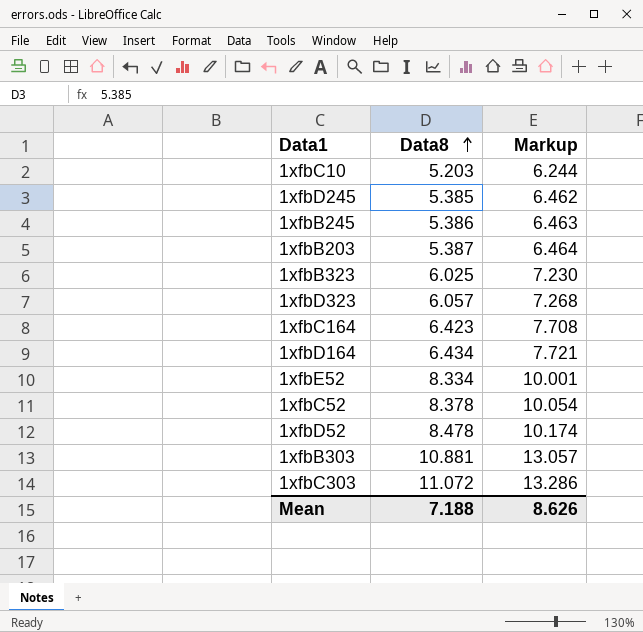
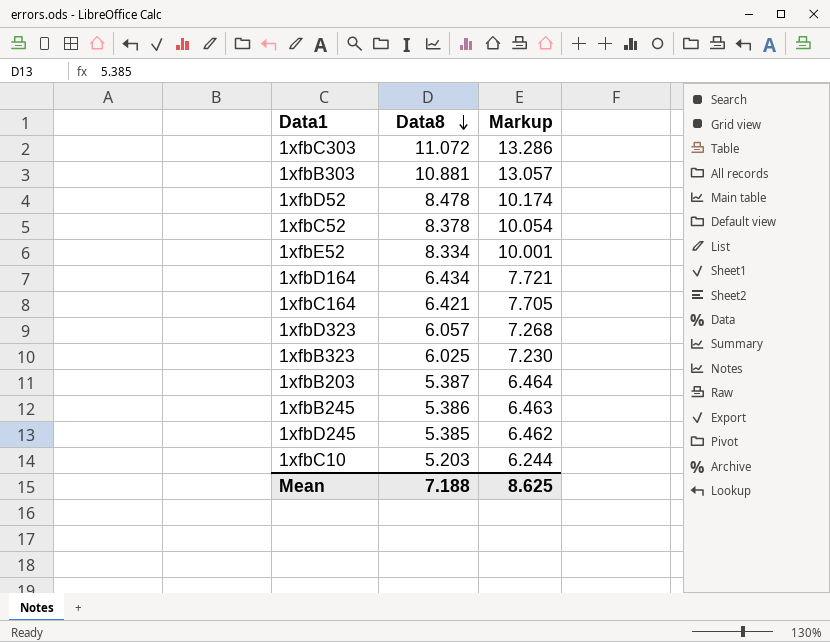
row order: Data8 ascending -> Data8 descending
1xfbC164 | Data8: 6.423 -> 6.421
1xfbC164 | Markup: 7.708 -> 7.705
Mean | Markup: 8.626 -> 8.625

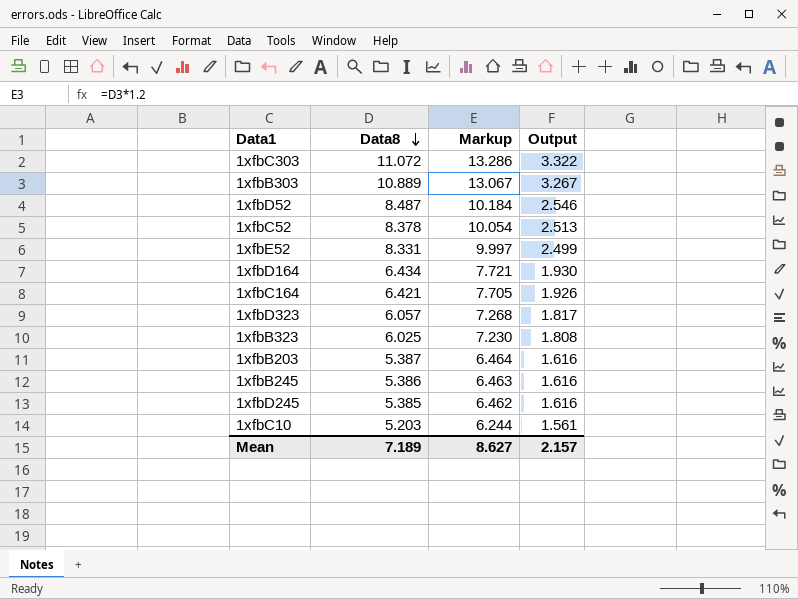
column Output | formula: none -> [Data8] * 0.3
1xfbB303 | Data8: 10.881 -> 10.889
1xfbB303 | Markup: 13.057 -> 13.067
1xfbD52 | Data8: 8.478 -> 8.487
1xfbD52 | Markup: 10.174 -> 10.184
1xfbE52 | Data8: 8.334 -> 8.331
1xfbE52 | Markup: 10.001 -> 9.997
Mean | Data8: 7.188 -> 7.189
Mean | Markup: 8.625 -> 8.627

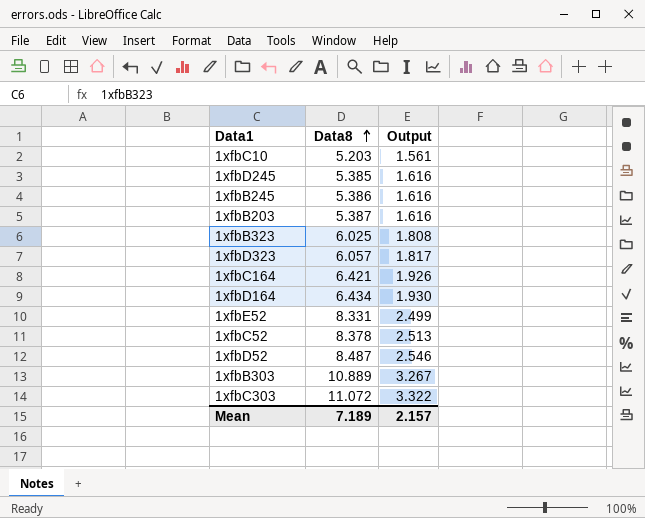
row order: Data8 descending -> Data8 ascending
column Markup | formula: [Data8] * 1.2 -> none

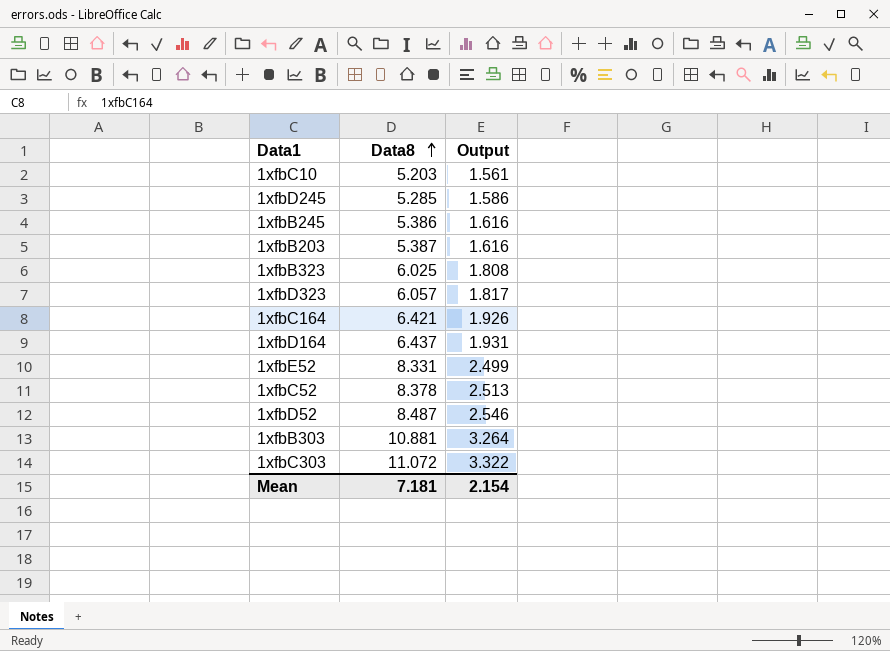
1xfbD245 | Data8: 5.385 -> 5.285
1xfbD245 | Output: 1.616 -> 1.586
1xfbD164 | Data8: 6.434 -> 6.437
1xfbD164 | Output: 1.930 -> 1.931
1xfbB303 | Data8: 10.889 -> 10.881
1xfbB303 | Output: 3.267 -> 3.264
Mean | Data8: 7.189 -> 7.181
Mean | Output: 2.157 -> 2.154

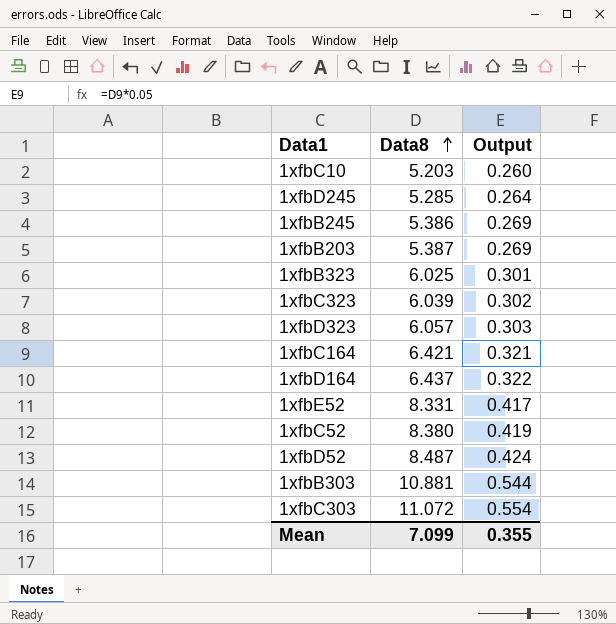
column Output | formula: [Data8] * 0.3 -> [Data8] * 0.05
row 1xfbC323: none -> 6.039 | 0.302
1xfbC52 | Data8: 8.378 -> 8.380
Mean | Data8: 7.181 -> 7.099
Mean | Output: 2.154 -> 0.355

